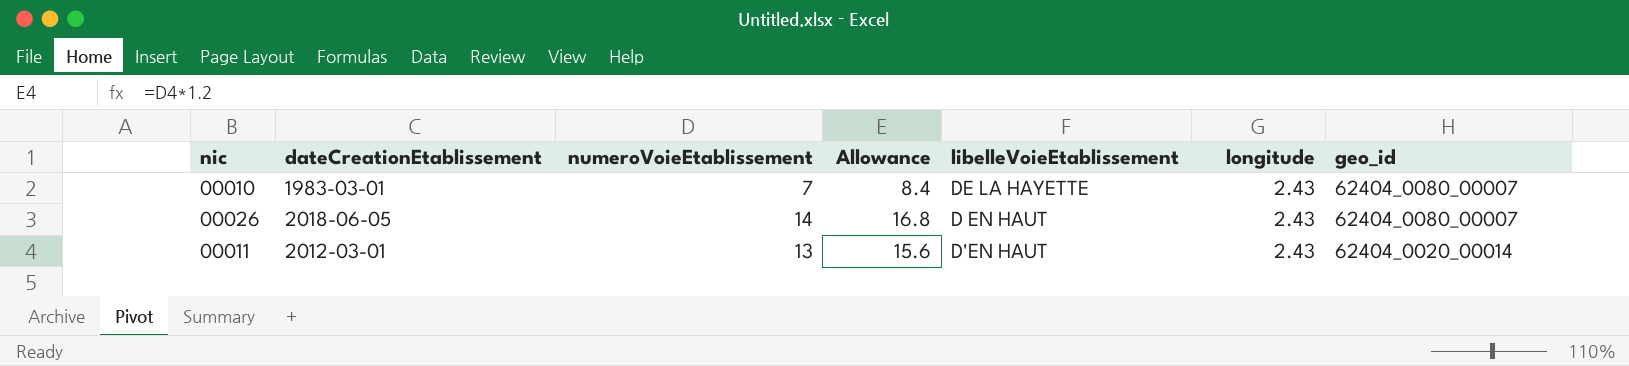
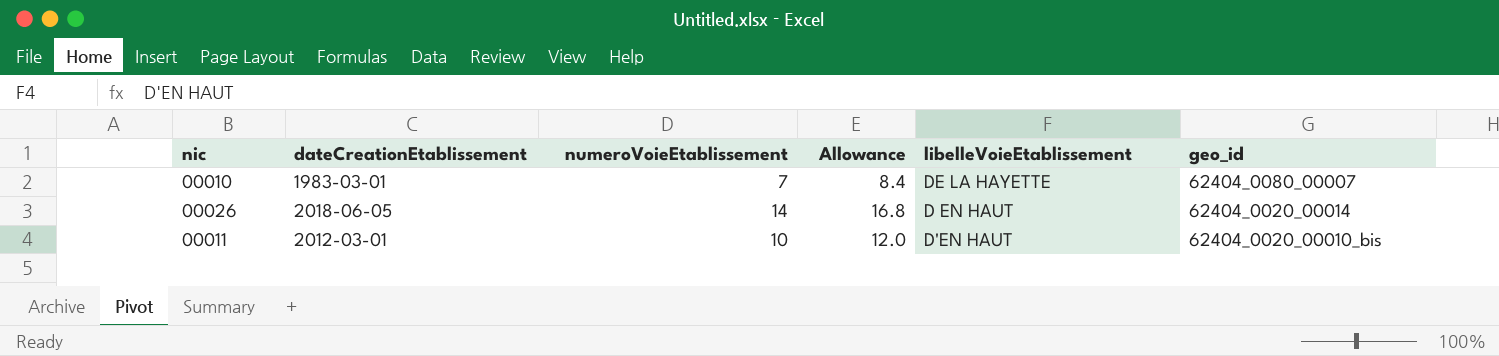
column longitude | position: 6 -> none
00026 | geo_id: 62404_0080_00007 -> 62404_0020_00014
00011 | numeroVoieEtablissement: 13 -> 10
00011 | Allowance: 15.6 -> 12.0
00011 | geo_id: 62404_0020_00014 -> 62404_0020_00010_bis

